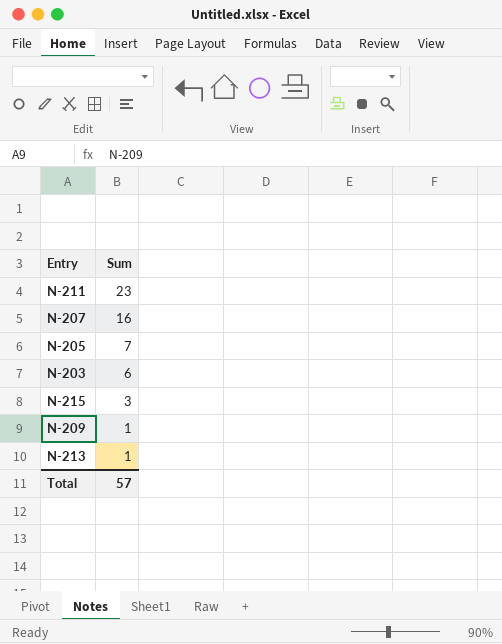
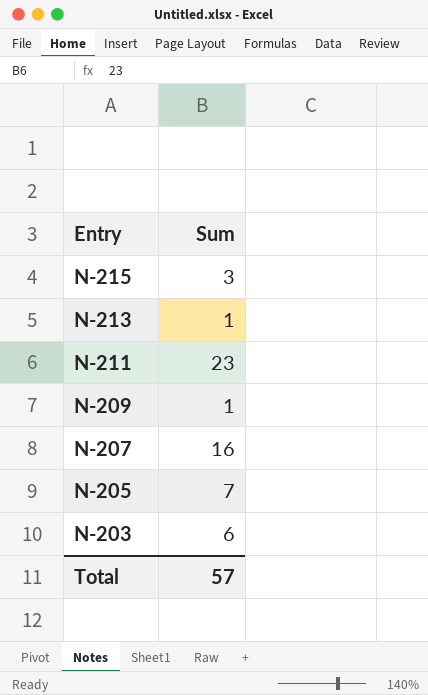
row order: Sum descending -> Entry descending

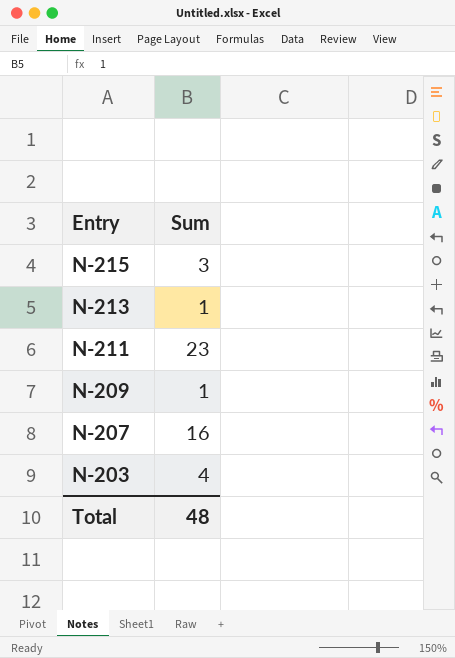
row N-205: 7 -> none
N-203 | Sum: 6 -> 4
Total | Sum: 57 -> 48

